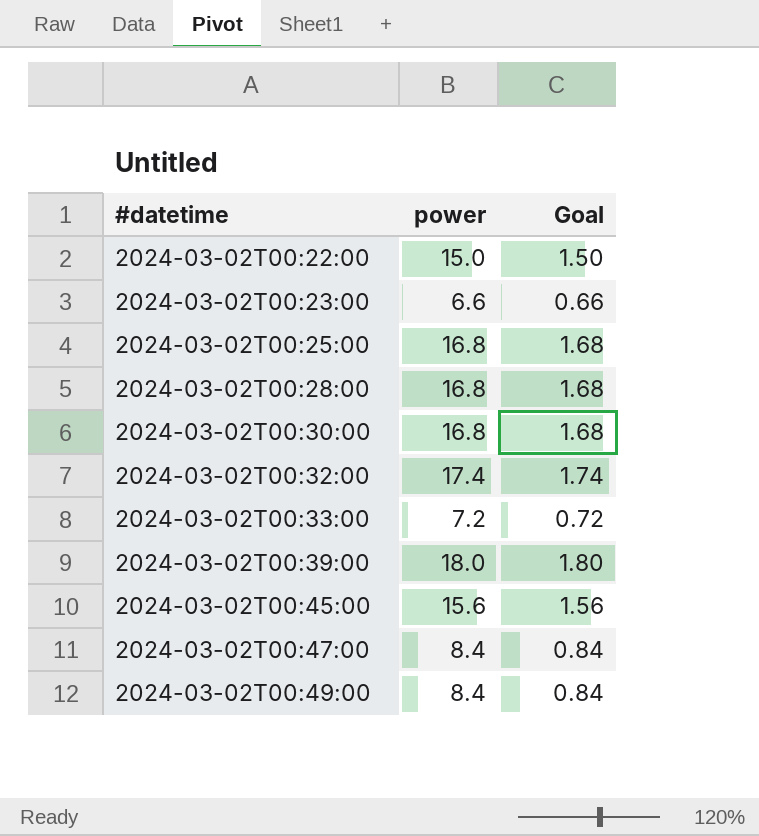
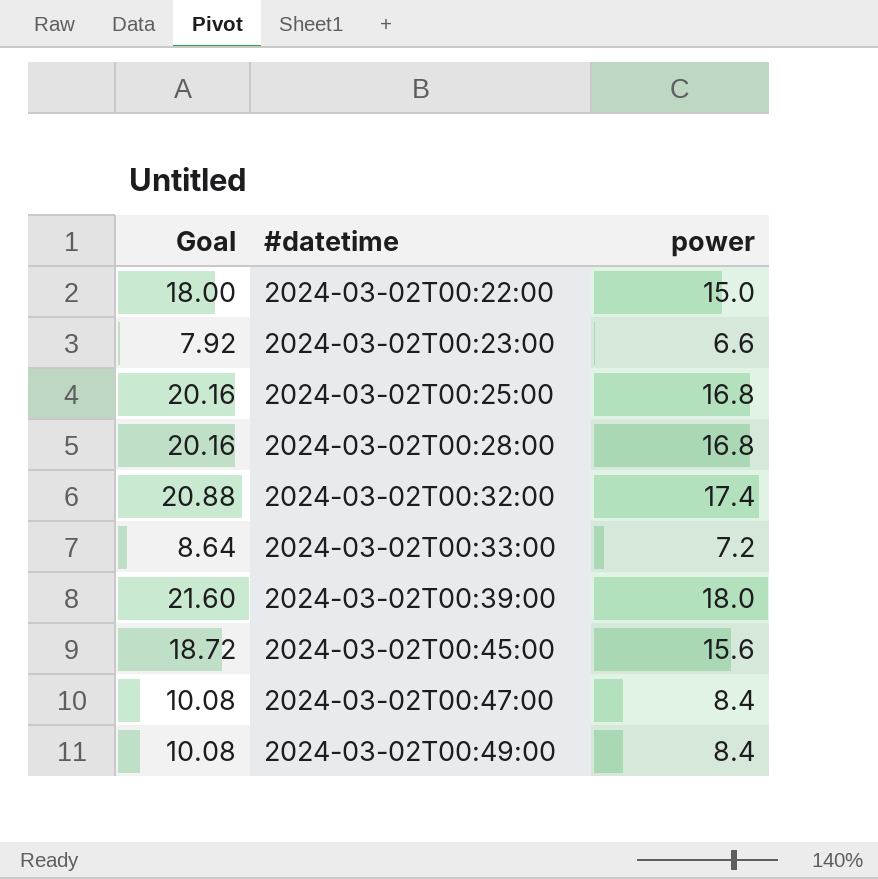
column Goal | formula: [power] * 0.1 -> [power] * 1.2
column Goal | position: 3 -> 1
row 2024-03-02T00:30:00: 16.8 | 1.68 -> none

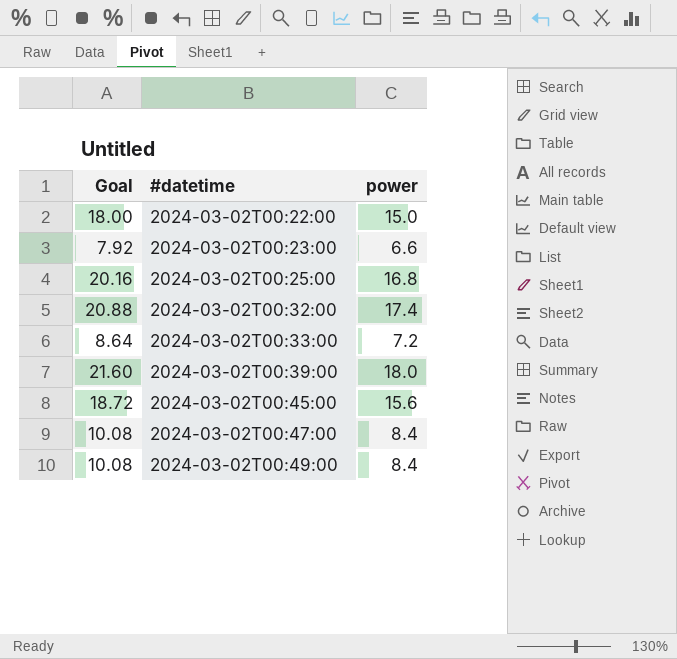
row 2024-03-02T00:28:00: 20.16 | 16.8 -> none

